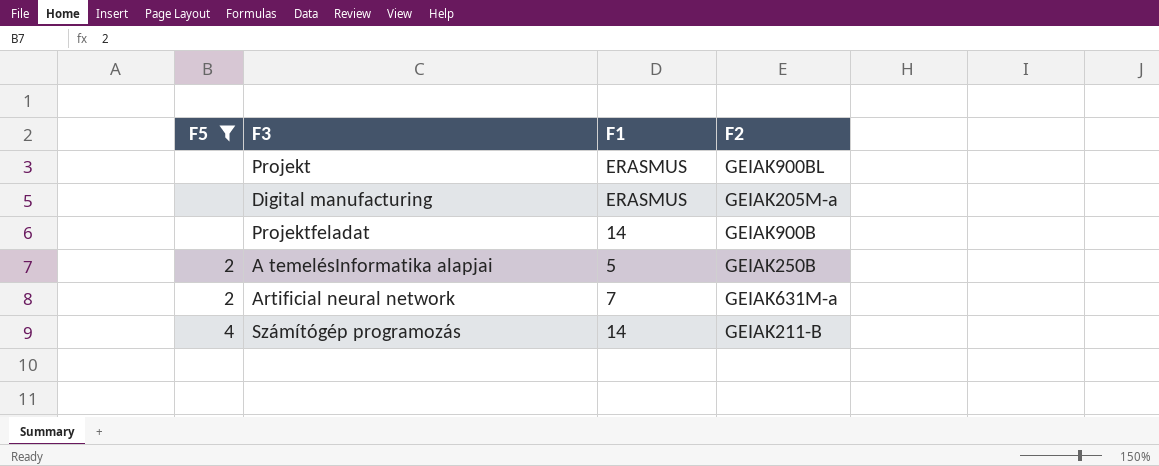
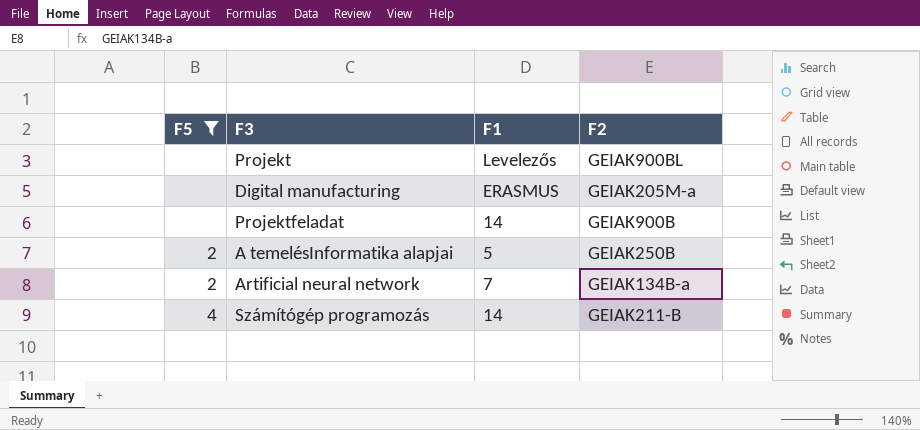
Projekt | F1: ERASMUS -> Levelezős
Artificial neural network | F2: GEIAK631M-a -> GEIAK134B-a

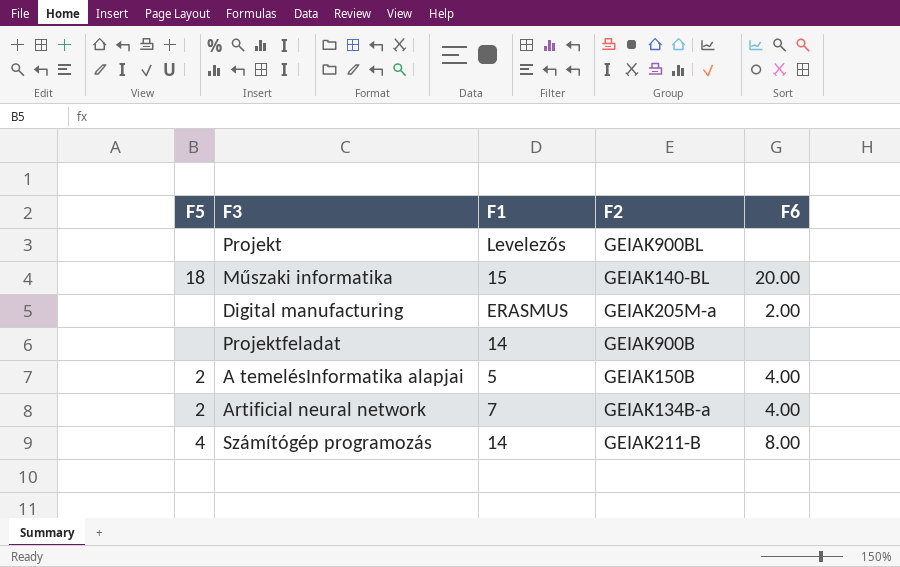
filter: F5 != 18 -> none
column F6 | position: none -> 5
A temelésInformatika alapjai | F2: GEIAK250B -> GEIAK150B

